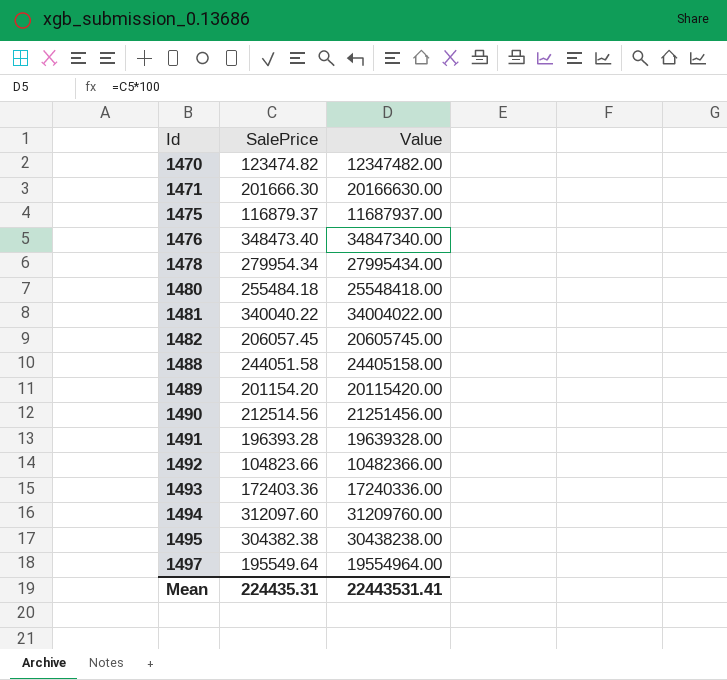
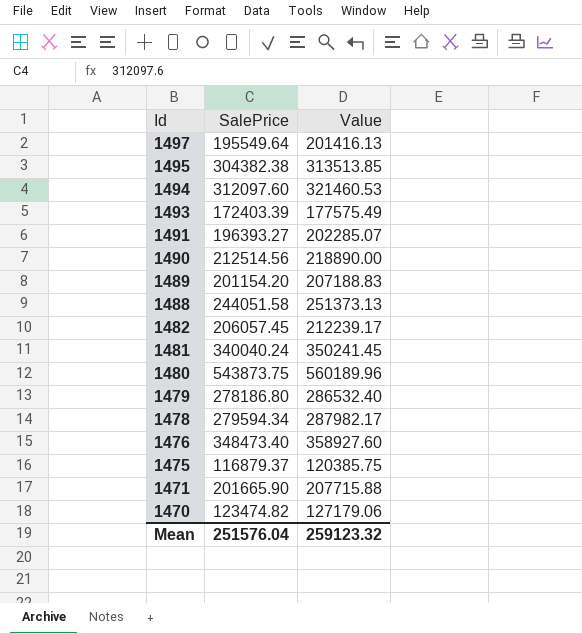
row order: Id ascending -> Id descending
column Value | formula: [SalePrice] * 100 -> [SalePrice] * 1.03
row 1492: 104823.66 | 10482366.00 -> none
1493 | SalePrice: 172403.36 -> 172403.39
1491 | SalePrice: 196393.28 -> 196393.27
1481 | SalePrice: 340040.22 -> 340040.24
1480 | SalePrice: 255484.18 -> 543873.75
row 1479: none -> 278186.80 | 286532.40
1478 | SalePrice: 279954.34 -> 279594.34
1471 | SalePrice: 201666.30 -> 201665.90
Mean | SalePrice: 224435.31 -> 251576.04
Mean | Value: 22443531.41 -> 259123.32

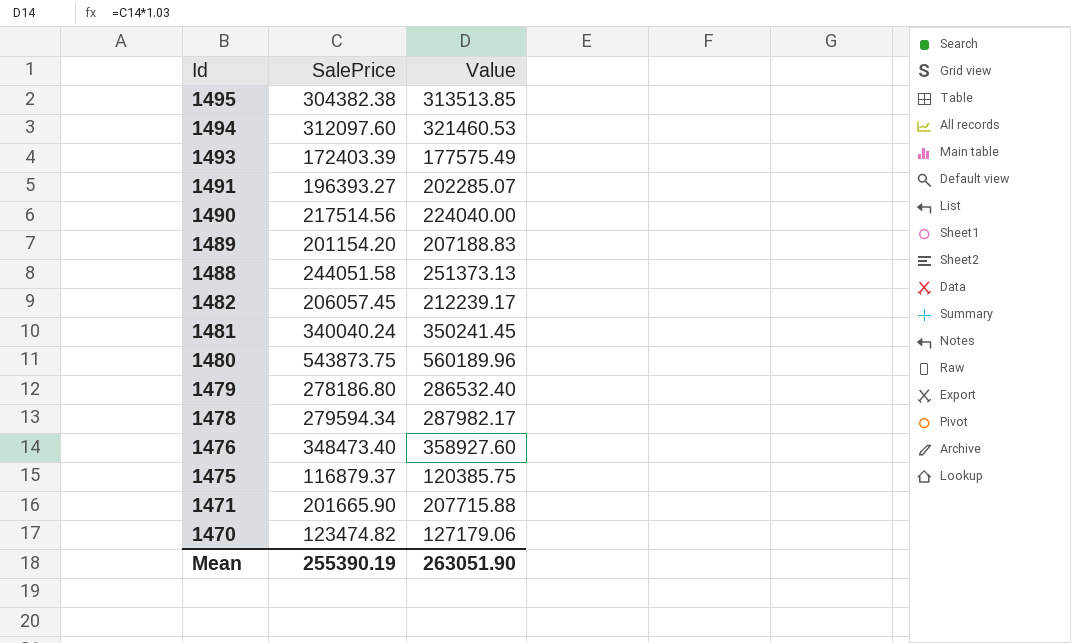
row 1497: 195549.64 | 201416.13 -> none
1490 | SalePrice: 212514.56 -> 217514.56
1490 | Value: 218890.00 -> 224040.00
Mean | SalePrice: 251576.04 -> 255390.19
Mean | Value: 259123.32 -> 263051.90

